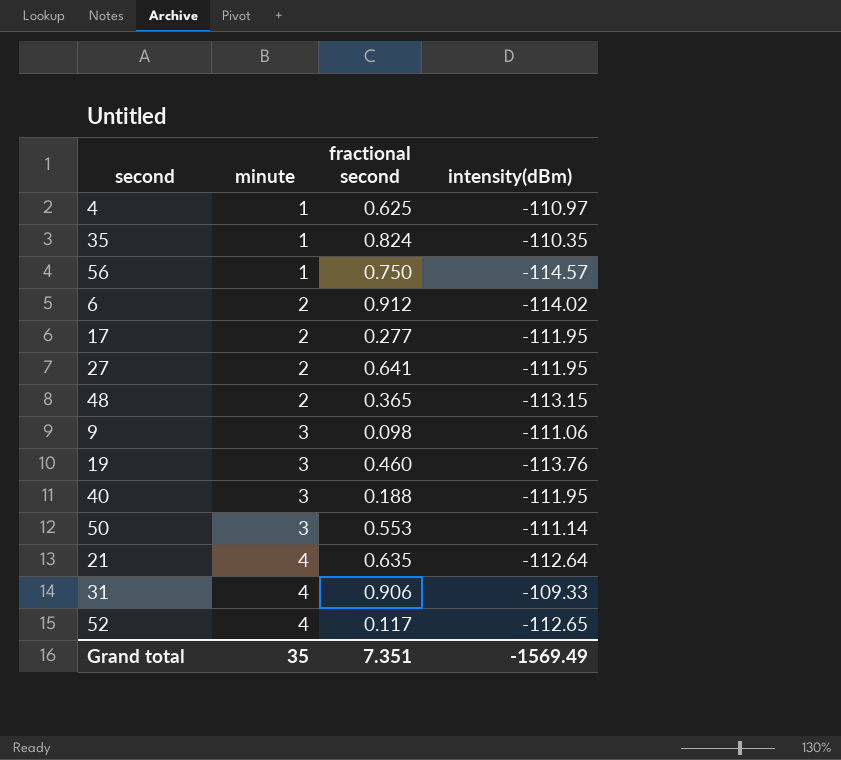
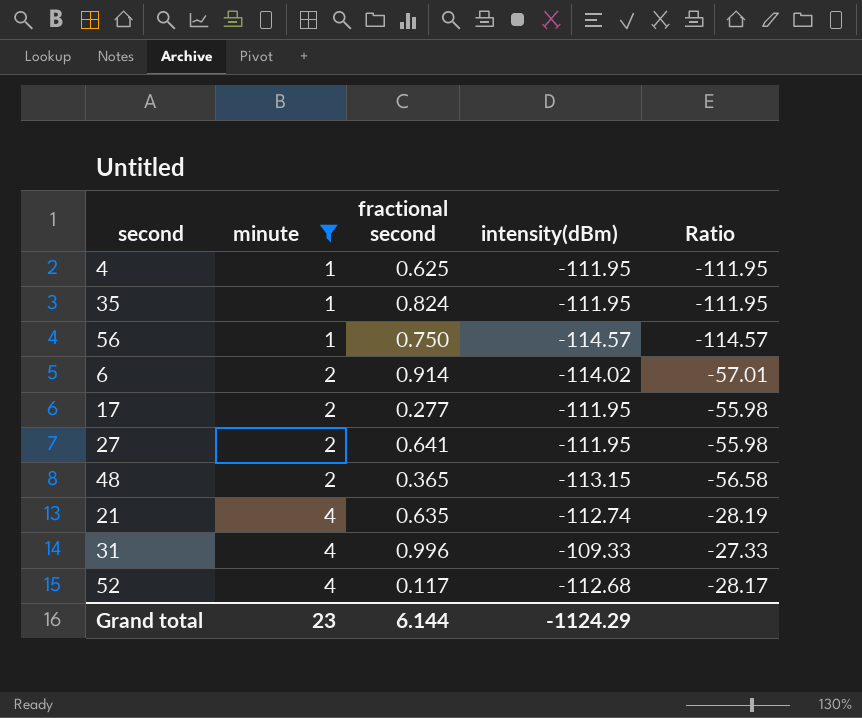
filter: none -> minute != 3
column Ratio | formula: none -> [intensity(dBm)] / [minute]
4 | intensity(dBm): -110.97 -> -111.95
35 | intensity(dBm): -110.35 -> -111.95
6 | fractional second: 0.912 -> 0.914
21 | intensity(dBm): -112.64 -> -112.74
31 | fractional second: 0.906 -> 0.996
52 | intensity(dBm): -112.65 -> -112.68
Grand total | minute: 35 -> 23
Grand total | fractional second: 7.351 -> 6.144
Grand total | intensity(dBm): -1569.49 -> -1124.29

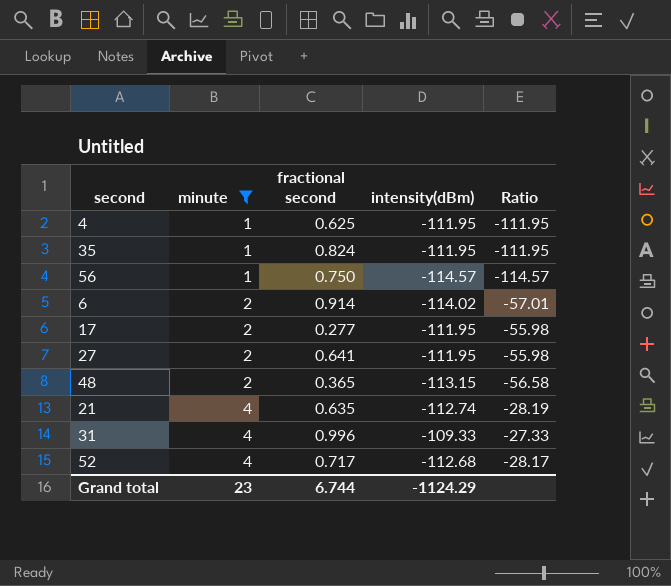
52 | fractional second: 0.117 -> 0.717
Grand total | fractional second: 6.144 -> 6.744

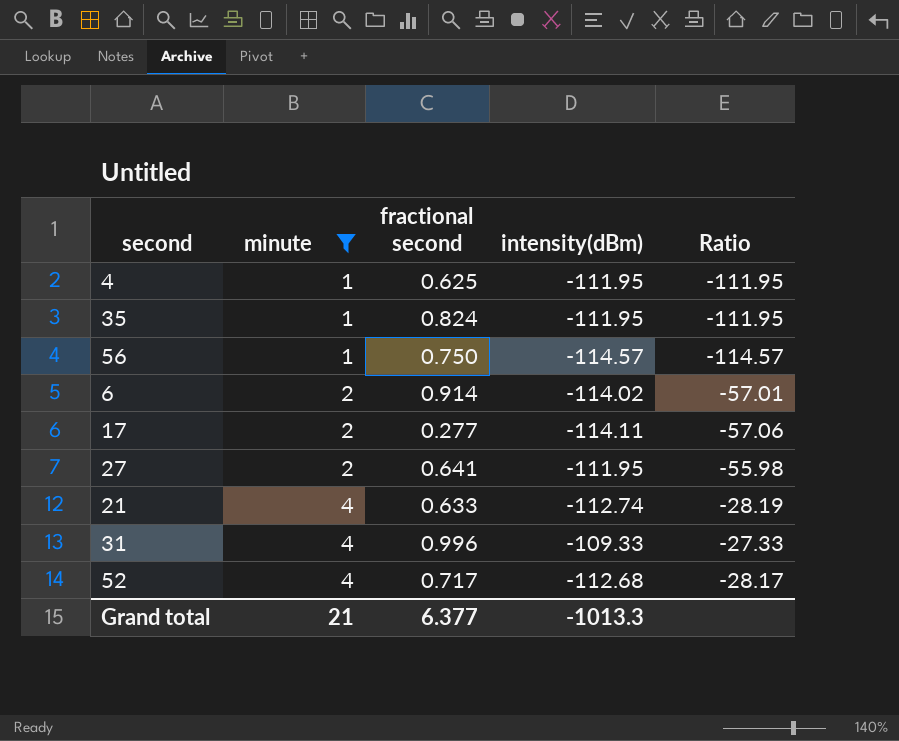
row 48: 2 | 0.365 | -113.15 | -56.58 -> none
17 | intensity(dBm): -111.95 -> -114.11
17 | Ratio: -55.98 -> -57.06
21 | fractional second: 0.635 -> 0.633
Grand total | minute: 23 -> 21
Grand total | fractional second: 6.744 -> 6.377
Grand total | intensity(dBm): -1124.29 -> -1013.3

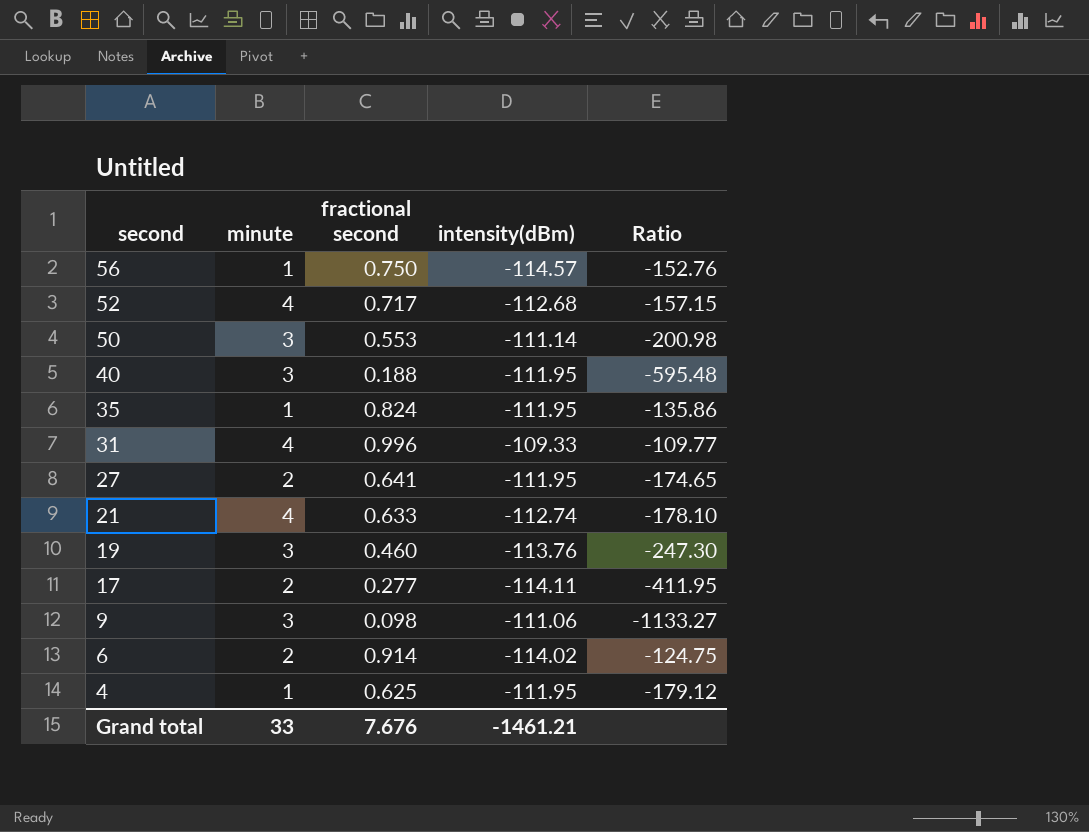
filter: minute != 3 -> none
row order: minute ascending -> second descending
column Ratio | formula: [intensity(dBm)] / [minute] -> [intensity(dBm)] / [fractional second]
Grand total | minute: 21 -> 33
Grand total | fractional second: 6.377 -> 7.676
Grand total | intensity(dBm): -1013.3 -> -1461.21

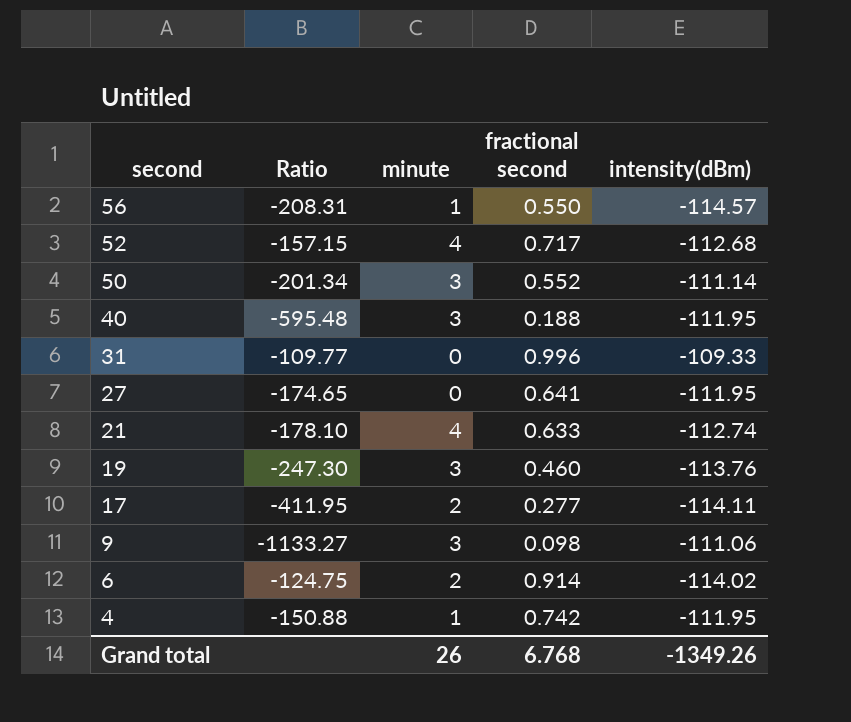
column Ratio | position: 5 -> 2
row 35: 1 | 0.824 | -111.95 | -135.86 -> none
56 | Ratio: -152.76 -> -208.31
56 | fractional second: 0.750 -> 0.550
50 | Ratio: -200.98 -> -201.34
50 | fractional second: 0.553 -> 0.552
31 | minute: 4 -> 0
27 | minute: 2 -> 0
4 | Ratio: -179.12 -> -150.88
4 | fractional second: 0.625 -> 0.742
Grand total | minute: 33 -> 26
Grand total | fractional second: 7.676 -> 6.768
Grand total | intensity(dBm): -1461.21 -> -1349.26

